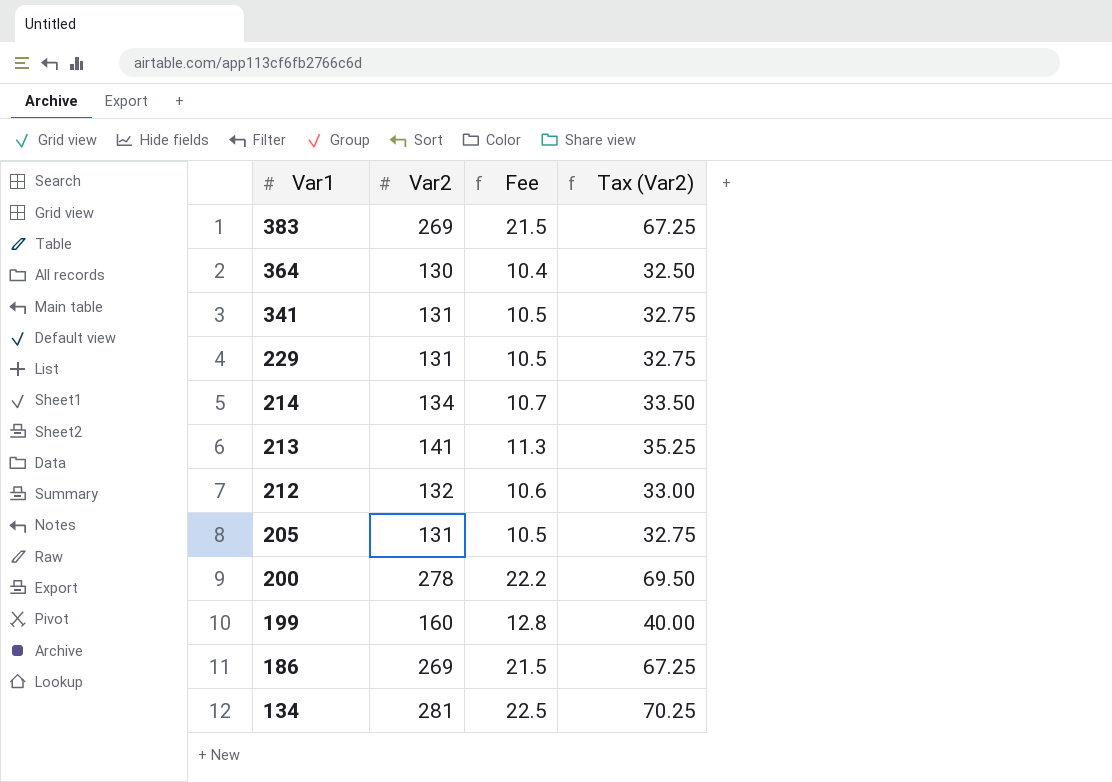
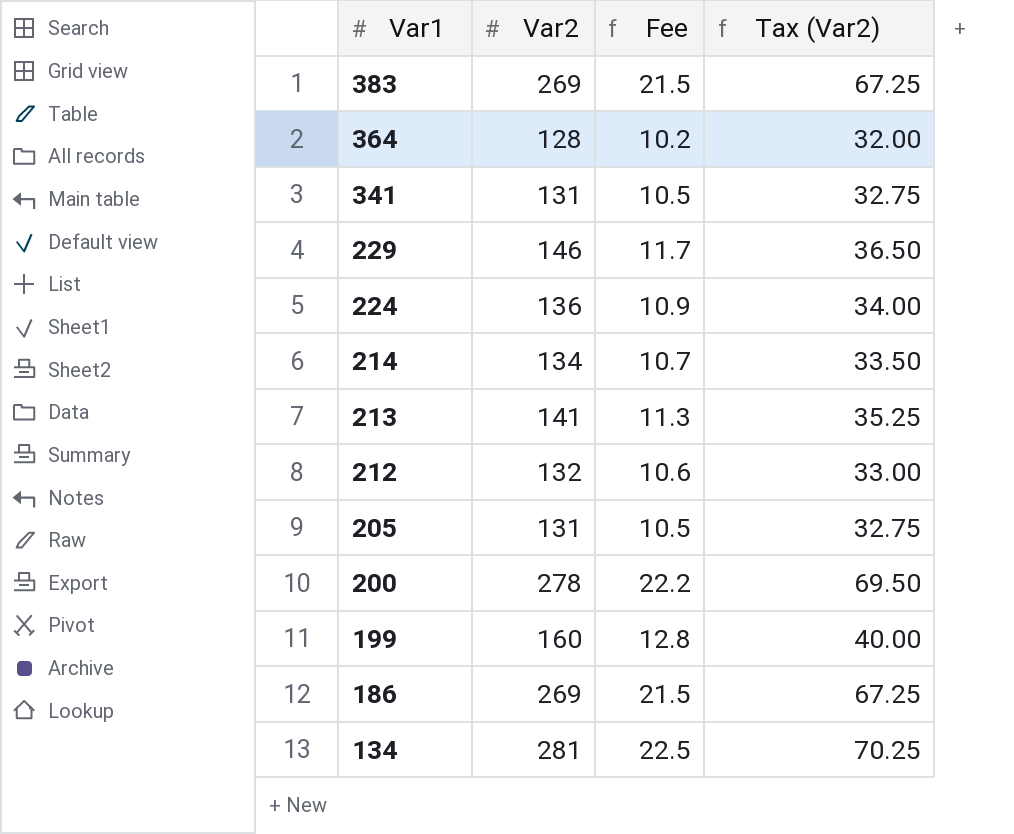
364 | Var2: 130 -> 128
364 | Fee: 10.4 -> 10.2
364 | Tax (Var2): 32.50 -> 32.00
229 | Var2: 131 -> 146
229 | Fee: 10.5 -> 11.7
229 | Tax (Var2): 32.75 -> 36.50
row 224: none -> 136 | 10.9 | 34.00

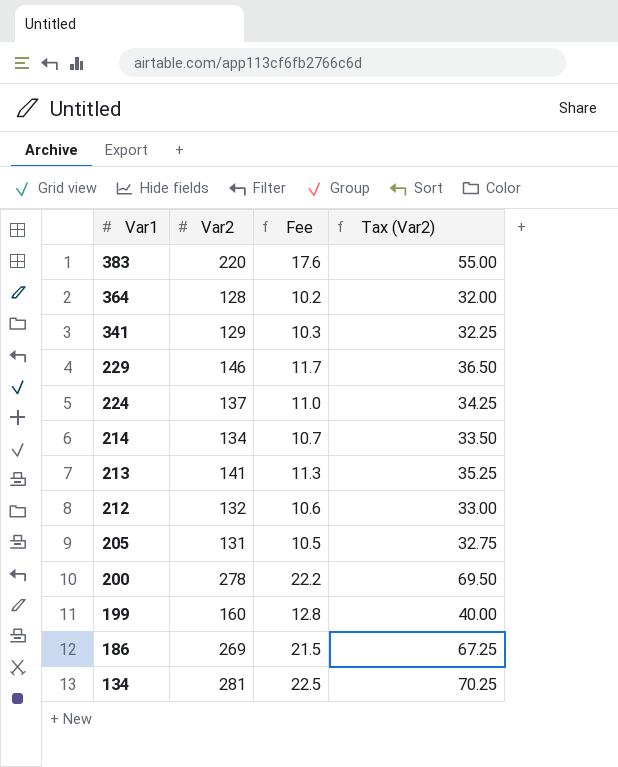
383 | Var2: 269 -> 220
383 | Fee: 21.5 -> 17.6
383 | Tax (Var2): 67.25 -> 55.00
341 | Var2: 131 -> 129
341 | Fee: 10.5 -> 10.3
341 | Tax (Var2): 32.75 -> 32.25
224 | Var2: 136 -> 137
224 | Fee: 10.9 -> 11.0
224 | Tax (Var2): 34.00 -> 34.25

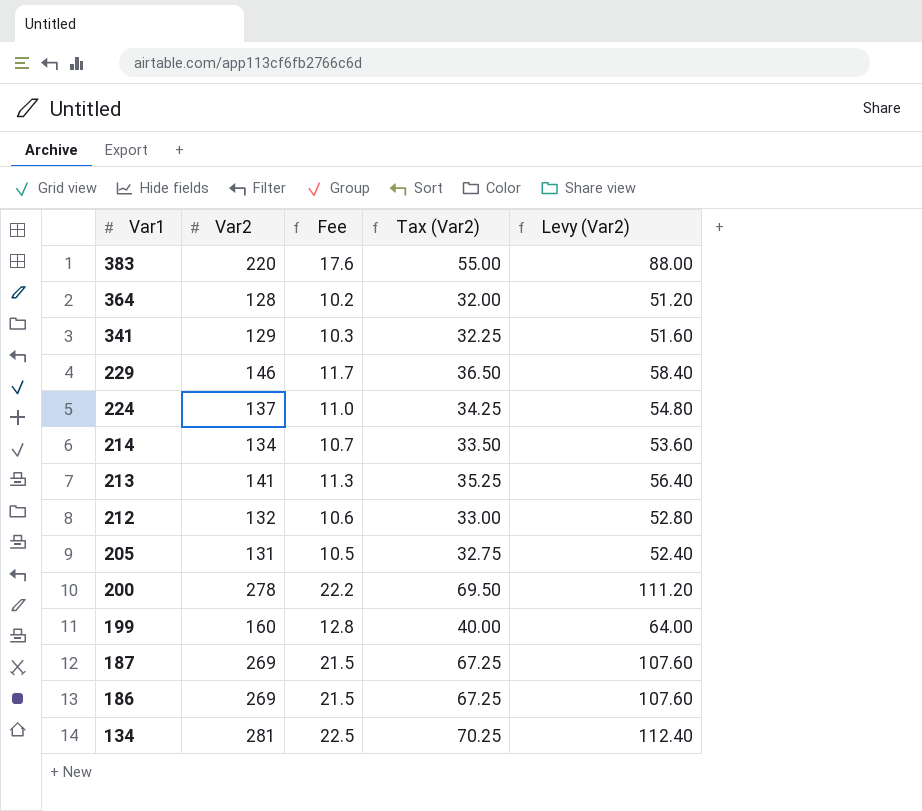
column Levy (Var2) | formula: none -> [Var2] * 0.4
row 187: none -> 269 | 21.5 | 67.25 | 107.60

